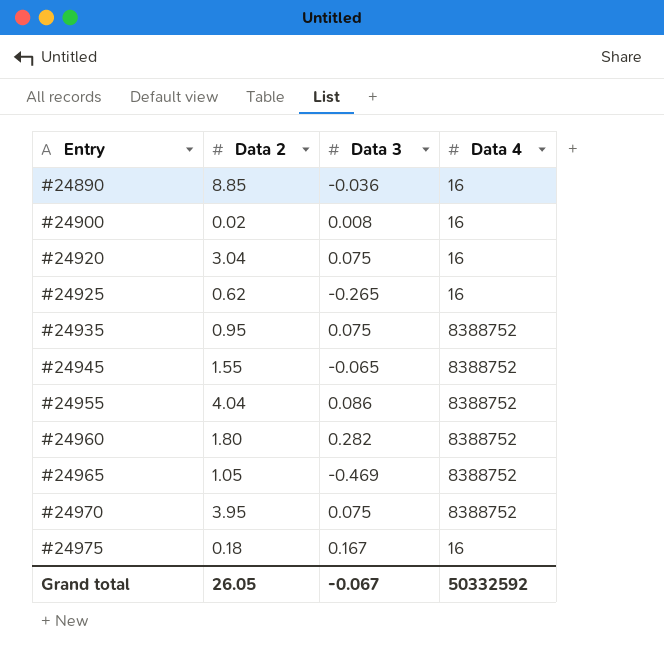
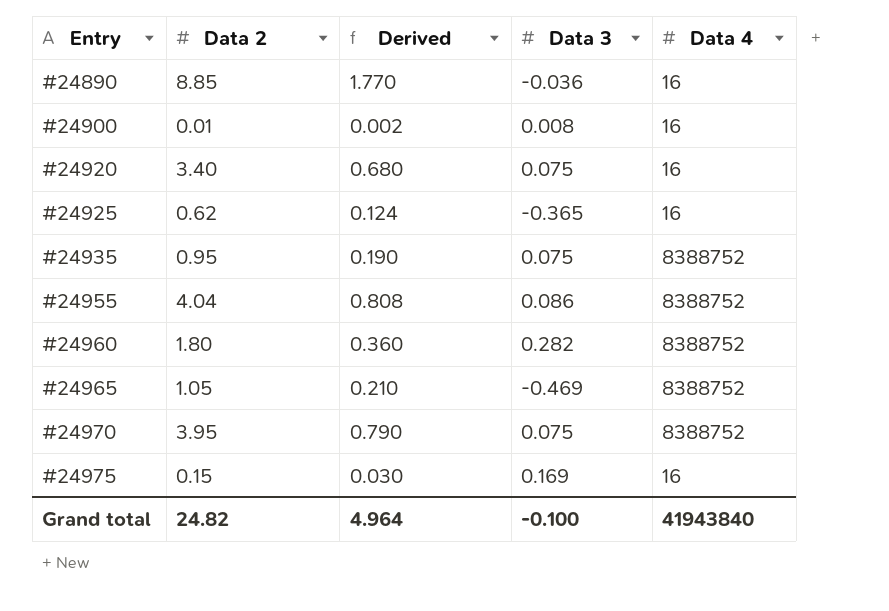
column Derived | formula: none -> [Data 2] * 0.2
row #24945: 1.55 | -0.065 | 8388752 -> none
#24900 | Data 2: 0.02 -> 0.01
#24920 | Data 2: 3.04 -> 3.40
#24925 | Data 3: -0.265 -> -0.365
#24975 | Data 2: 0.18 -> 0.15
#24975 | Data 3: 0.167 -> 0.169
Grand total | Data 2: 26.05 -> 24.82
Grand total | Data 3: -0.067 -> -0.100
Grand total | Data 4: 50332592 -> 41943840

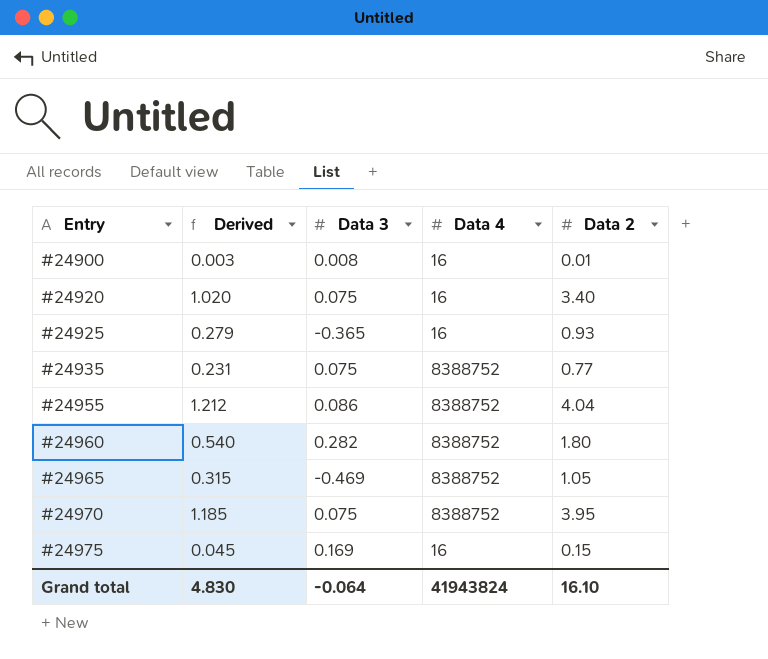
column Derived | formula: [Data 2] * 0.2 -> [Data 2] * 0.3
column Data 2 | position: 2 -> 5
row #24890: 8.85 | 1.770 | -0.036 | 16 -> none
#24925 | Data 2: 0.62 -> 0.93
#24935 | Data 2: 0.95 -> 0.77
Grand total | Derived: 4.964 -> 4.830
Grand total | Data 3: -0.100 -> -0.064
Grand total | Data 4: 41943840 -> 41943824
Grand total | Data 2: 24.82 -> 16.10

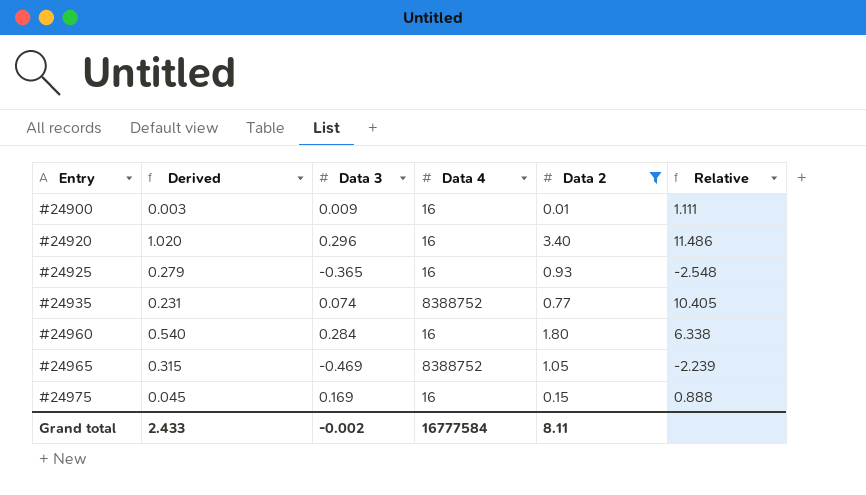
filter: none -> Data 2 <= 3.40
column Relative | formula: none -> [Data 2] / [Data 3]
#24900 | Data 3: 0.008 -> 0.009
#24920 | Data 3: 0.075 -> 0.296
#24935 | Data 3: 0.075 -> 0.074
#24960 | Data 3: 0.282 -> 0.284
#24960 | Data 4: 8388752 -> 16
Grand total | Derived: 4.830 -> 2.433
Grand total | Data 3: -0.064 -> -0.002
Grand total | Data 4: 41943824 -> 16777584
Grand total | Data 2: 16.10 -> 8.11

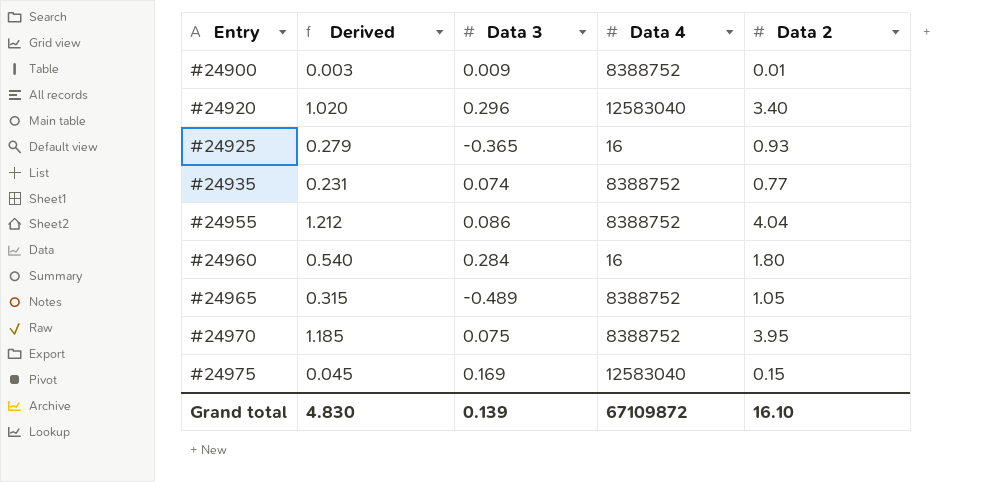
filter: Data 2 <= 3.40 -> none
column Relative | formula: [Data 2] / [Data 3] -> none
#24900 | Data 4: 16 -> 8388752
#24920 | Data 4: 16 -> 12583040
#24965 | Data 3: -0.469 -> -0.489
#24975 | Data 4: 16 -> 12583040
Grand total | Derived: 2.433 -> 4.830
Grand total | Data 3: -0.002 -> 0.139
Grand total | Data 4: 16777584 -> 67109872
Grand total | Data 2: 8.11 -> 16.10

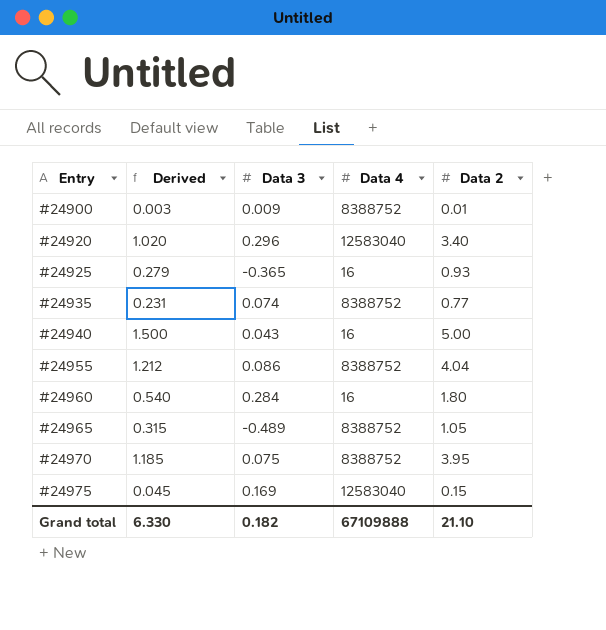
row #24940: none -> 1.500 | 0.043 | 16 | 5.00
Grand total | Derived: 4.830 -> 6.330
Grand total | Data 3: 0.139 -> 0.182
Grand total | Data 4: 67109872 -> 67109888
Grand total | Data 2: 16.10 -> 21.10

